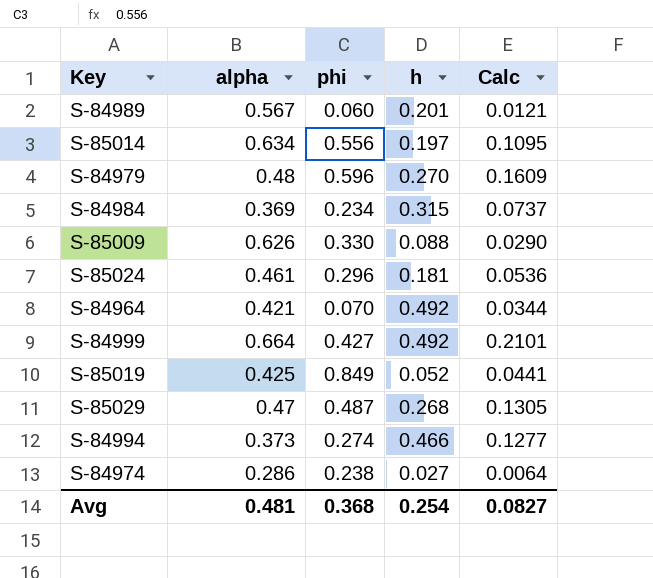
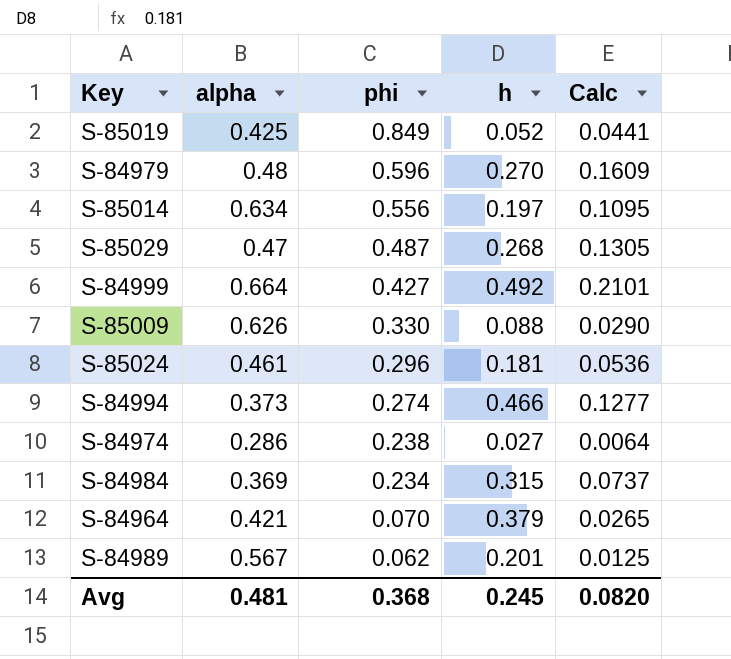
row order: none -> phi descending
S-84964 | h: 0.492 -> 0.379
S-84964 | Calc: 0.0344 -> 0.0265
S-84989 | phi: 0.060 -> 0.062
S-84989 | Calc: 0.0121 -> 0.0125
Avg | h: 0.254 -> 0.245
Avg | Calc: 0.0827 -> 0.0820

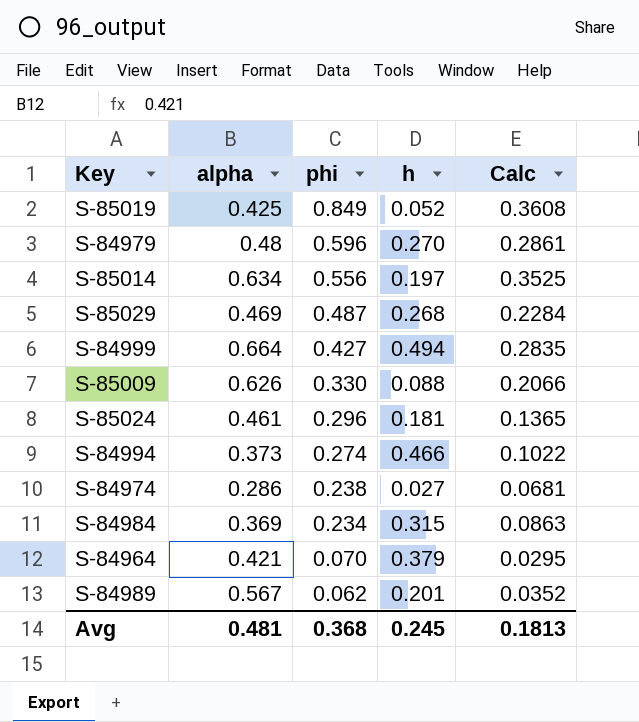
column Calc | formula: [phi] * [h] -> [alpha] * [phi]
S-85029 | alpha: 0.47 -> 0.469
S-84999 | h: 0.492 -> 0.494
Avg | Calc: 0.0820 -> 0.1813

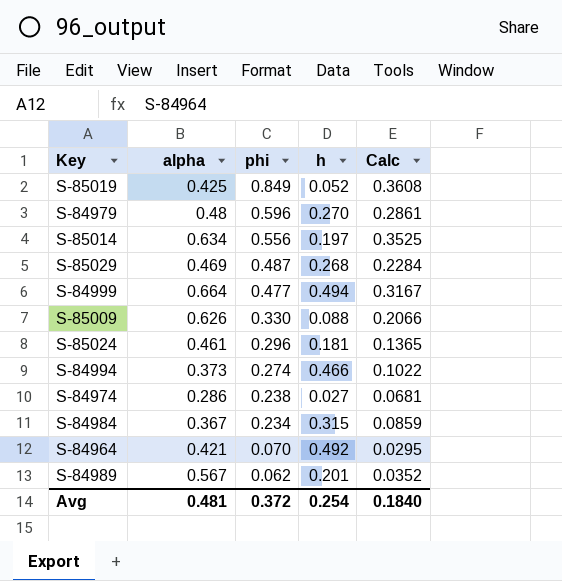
S-84999 | phi: 0.427 -> 0.477
S-84999 | Calc: 0.2835 -> 0.3167
S-84984 | alpha: 0.369 -> 0.367
S-84984 | Calc: 0.0863 -> 0.0859
S-84964 | h: 0.379 -> 0.492
Avg | phi: 0.368 -> 0.372
Avg | h: 0.245 -> 0.254
Avg | Calc: 0.1813 -> 0.1840

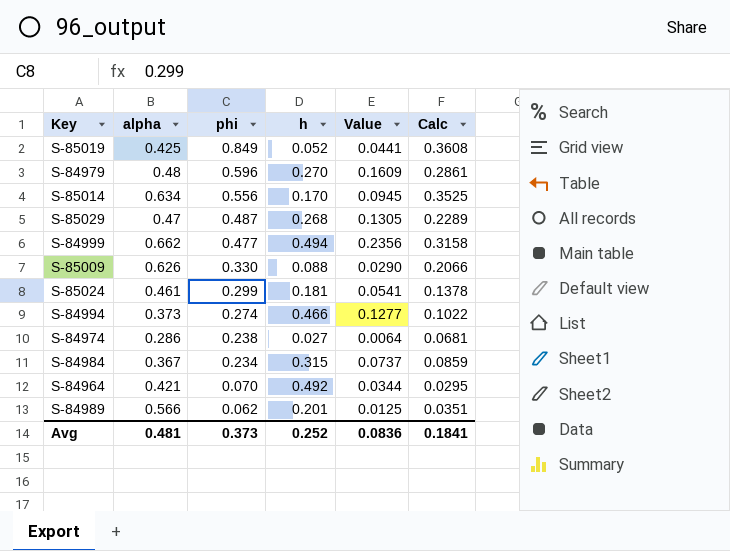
column Value | formula: none -> [phi] * [h]
S-85014 | h: 0.197 -> 0.170
S-85029 | alpha: 0.469 -> 0.47
S-85029 | Calc: 0.2284 -> 0.2289
S-84999 | alpha: 0.664 -> 0.662
S-84999 | Calc: 0.3167 -> 0.3158
S-85024 | phi: 0.296 -> 0.299
S-85024 | Calc: 0.1365 -> 0.1378
S-84989 | alpha: 0.567 -> 0.566
S-84989 | Calc: 0.0352 -> 0.0351
Avg | phi: 0.372 -> 0.373
Avg | h: 0.254 -> 0.252
Avg | Calc: 0.1840 -> 0.1841

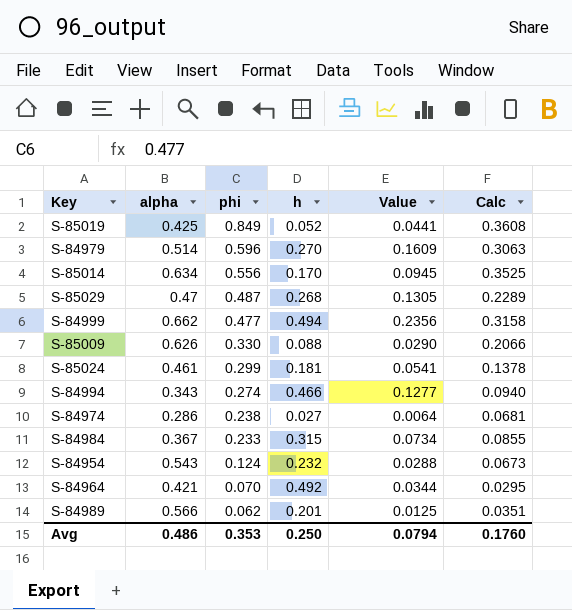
S-84979 | alpha: 0.48 -> 0.514
S-84979 | Calc: 0.2861 -> 0.3063
S-84994 | alpha: 0.373 -> 0.343
S-84994 | Calc: 0.1022 -> 0.0940
S-84984 | phi: 0.234 -> 0.233
S-84984 | Value: 0.0737 -> 0.0734
S-84984 | Calc: 0.0859 -> 0.0855
row S-84954: none -> 0.543 | 0.124 | 0.232 | 0.0288 | 0.0673
Avg | alpha: 0.481 -> 0.486
Avg | phi: 0.373 -> 0.353
Avg | h: 0.252 -> 0.250
Avg | Value: 0.0836 -> 0.0794
Avg | Calc: 0.1841 -> 0.1760

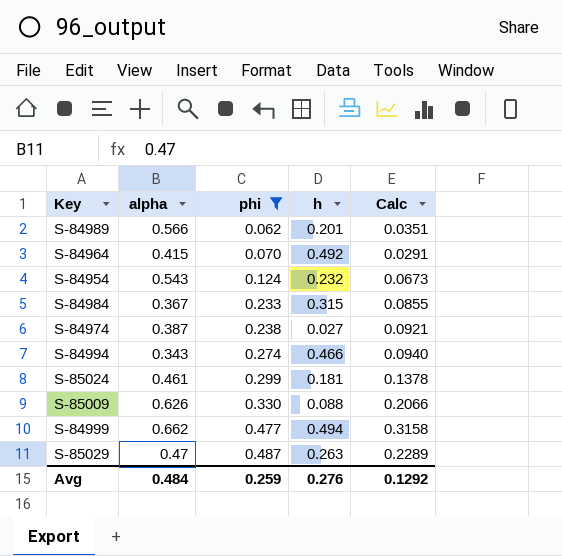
filter: none -> phi <= 0.487
row order: phi descending -> phi ascending
column Value | formula: [phi] * [h] -> none
S-84964 | alpha: 0.421 -> 0.415
S-84964 | Calc: 0.0295 -> 0.0291
S-84974 | alpha: 0.286 -> 0.387
S-84974 | Calc: 0.0681 -> 0.0921
S-85029 | h: 0.268 -> 0.263
Avg | alpha: 0.486 -> 0.484
Avg | phi: 0.353 -> 0.259
Avg | h: 0.250 -> 0.276
Avg | Calc: 0.1760 -> 0.1292

